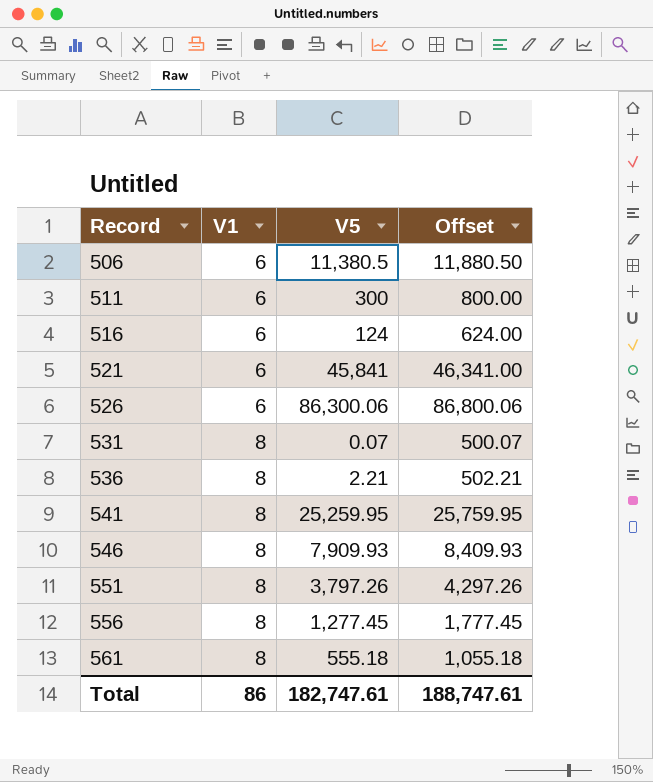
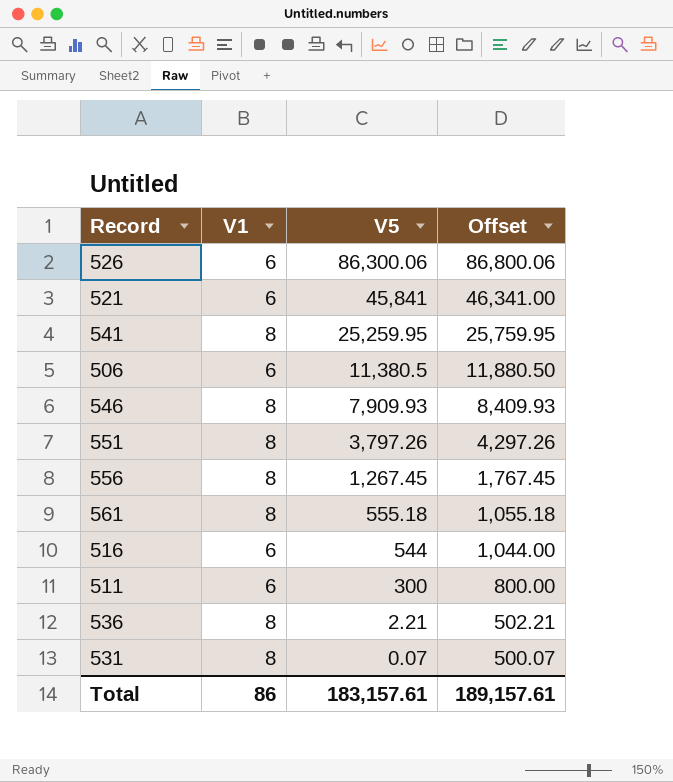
row order: Record ascending -> V5 descending
556 | V5: 1,277.45 -> 1,267.45
556 | Offset: 1,777.45 -> 1,767.45
516 | V5: 124 -> 544
516 | Offset: 624.00 -> 1,044.00
Total | V5: 182,747.61 -> 183,157.61
Total | Offset: 188,747.61 -> 189,157.61

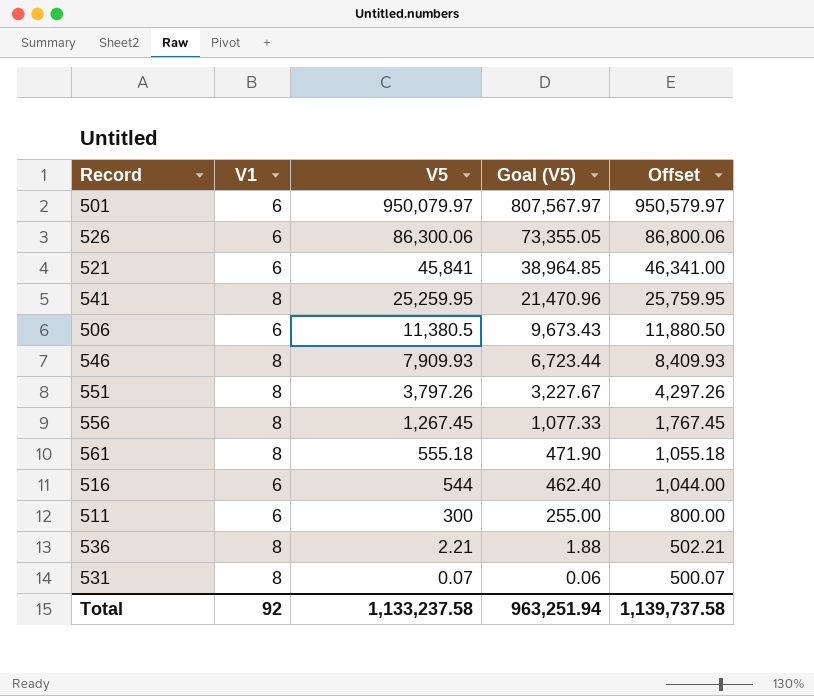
column Goal (V5) | formula: none -> [V5] * 0.85
row 501: none -> 6 | 950,079.97 | 807,567.97 | 950,579.97
Total | V1: 86 -> 92
Total | V5: 183,157.61 -> 1,133,237.58
Total | Offset: 189,157.61 -> 1,139,737.58

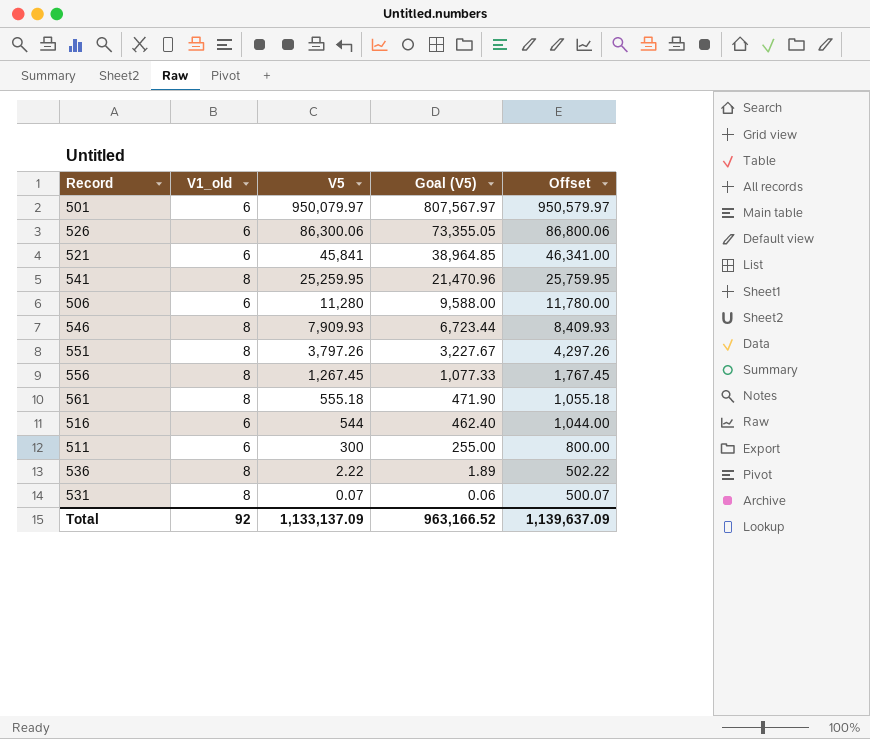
column name: V1 -> V1_old
506 | V5: 11,380.5 -> 11,280
506 | Goal (V5): 9,673.43 -> 9,588.00
506 | Offset: 11,880.50 -> 11,780.00
536 | V5: 2.21 -> 2.22
536 | Goal (V5): 1.88 -> 1.89
536 | Offset: 502.21 -> 502.22
Total | V5: 1,133,237.58 -> 1,133,137.09
Total | Goal (V5): 963,251.94 -> 963,166.52
Total | Offset: 1,139,737.58 -> 1,139,637.09

